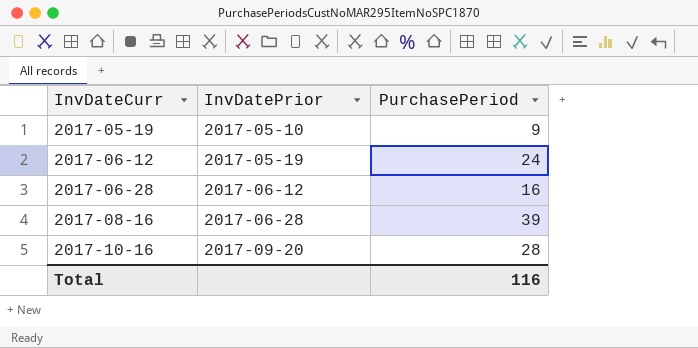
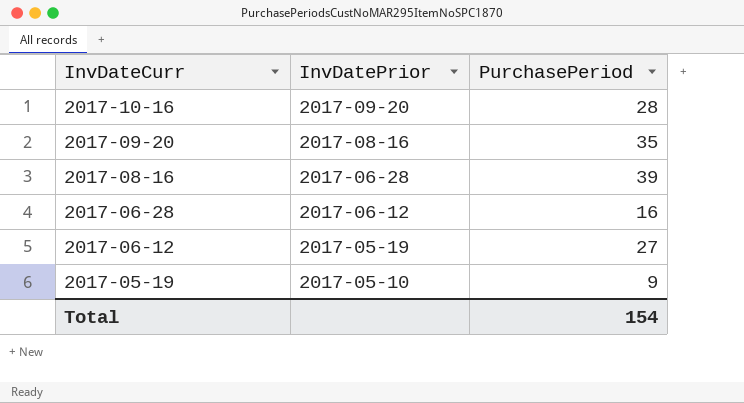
row order: InvDateCurr ascending -> InvDateCurr descending
row 2017-09-20: none -> 2017-08-16 | 35
2017-06-12 | PurchasePeriod: 24 -> 27
Total | PurchasePeriod: 116 -> 154

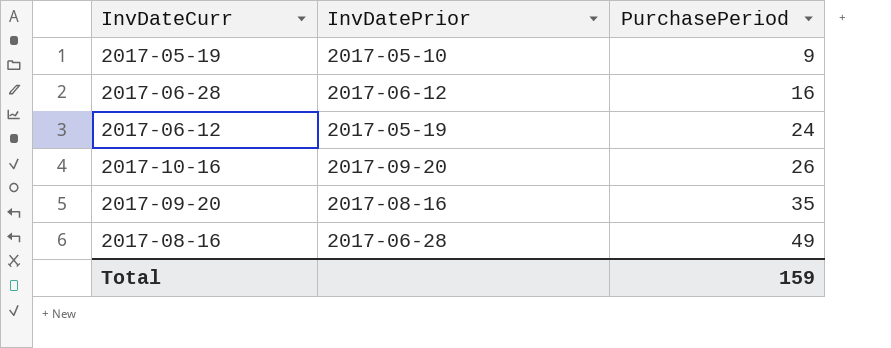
row order: InvDateCurr descending -> PurchasePeriod ascending
2017-06-12 | PurchasePeriod: 27 -> 24
2017-10-16 | PurchasePeriod: 28 -> 26
2017-08-16 | PurchasePeriod: 39 -> 49
Total | PurchasePeriod: 154 -> 159

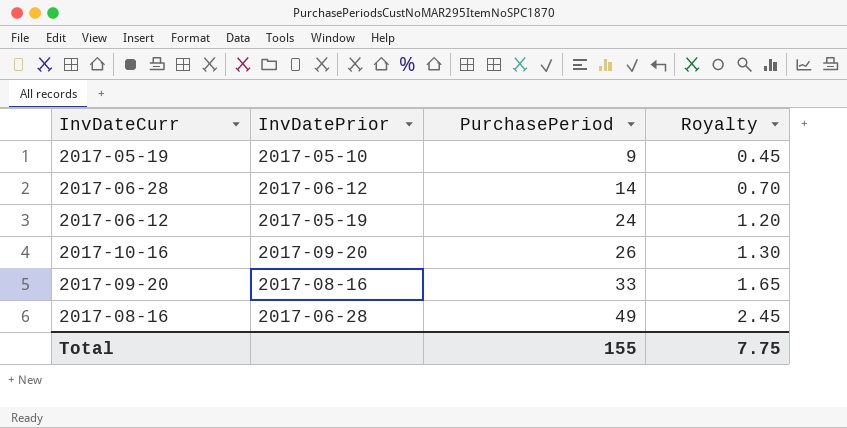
column Royalty | formula: none -> [PurchasePeriod] * 0.05
2017-06-28 | PurchasePeriod: 16 -> 14
2017-09-20 | PurchasePeriod: 35 -> 33
Total | PurchasePeriod: 159 -> 155

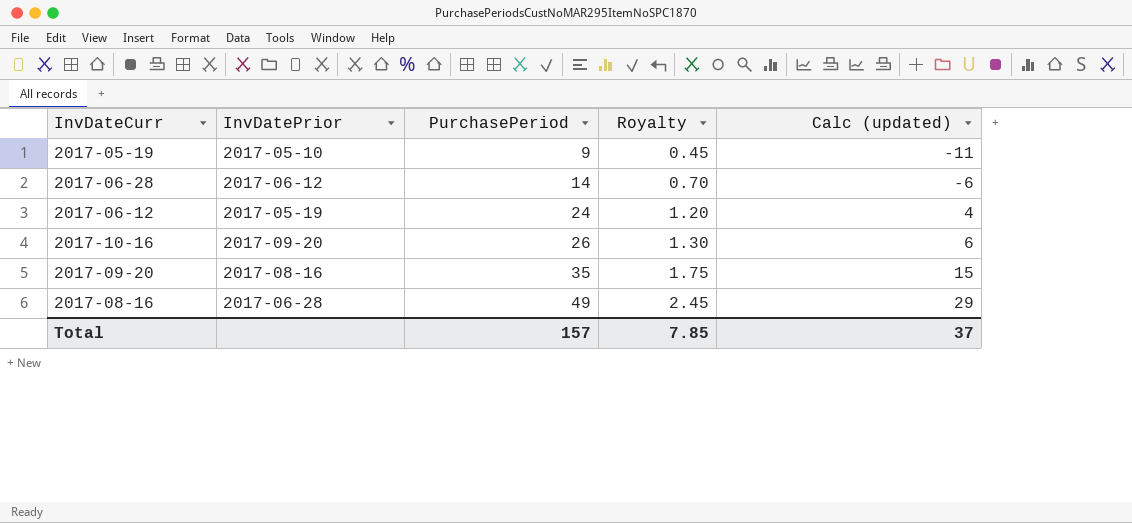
column Calc (updated) | formula: none -> [PurchasePeriod] - 20
2017-09-20 | PurchasePeriod: 33 -> 35
2017-09-20 | Royalty: 1.65 -> 1.75
Total | PurchasePeriod: 155 -> 157
Total | Royalty: 7.75 -> 7.85

